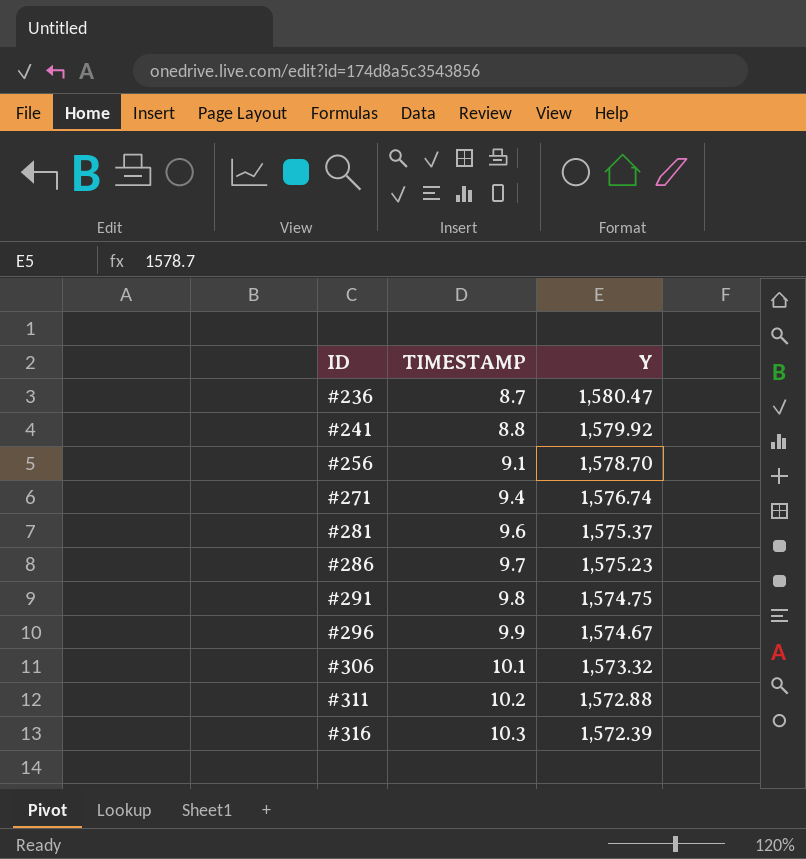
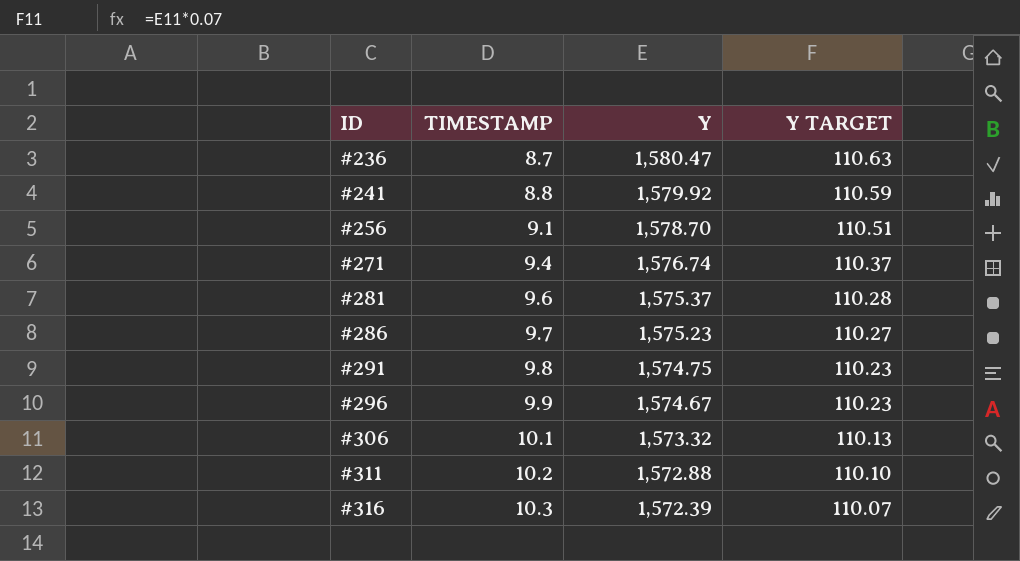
column Y TARGET | formula: none -> [Y] * 0.07

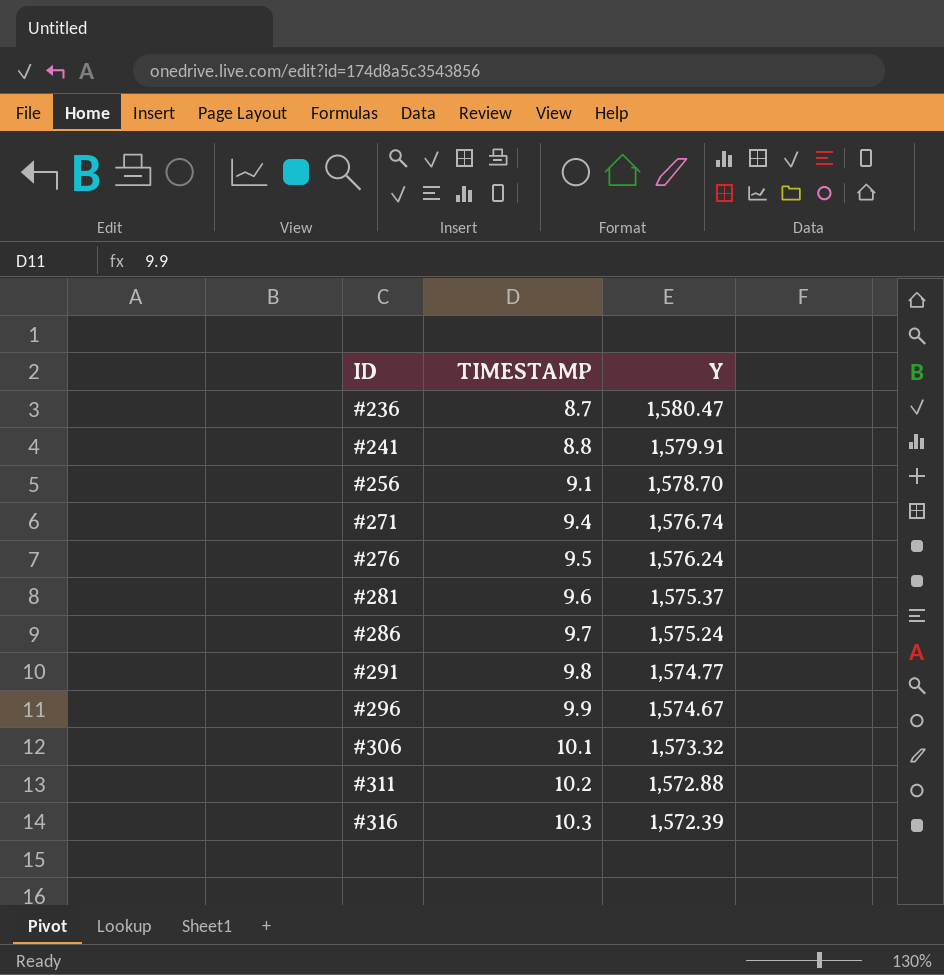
column Y TARGET | formula: [Y] * 0.07 -> none
#241 | Y: 1,579.92 -> 1,579.91
row #276: none -> 9.5 | 1,576.24
#286 | Y: 1,575.23 -> 1,575.24
#291 | Y: 1,574.75 -> 1,574.77

